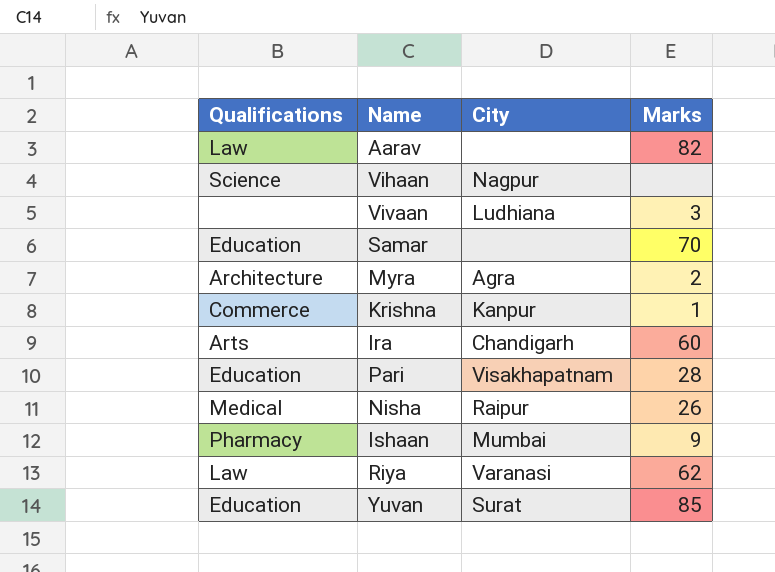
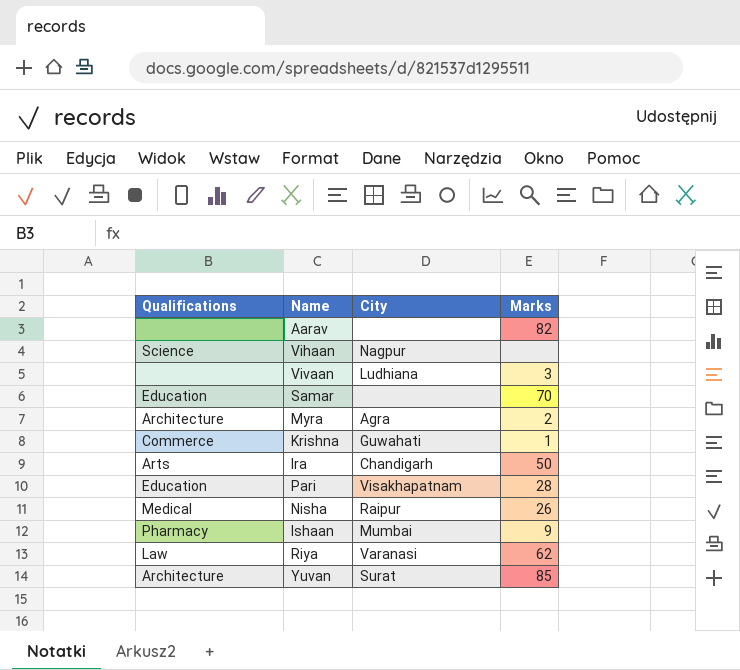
Aarav | Qualifications: Law -> none
Krishna | City: Kanpur -> Guwahati
Ira | Marks: 60 -> 50
Yuvan | Qualifications: Education -> Architecture

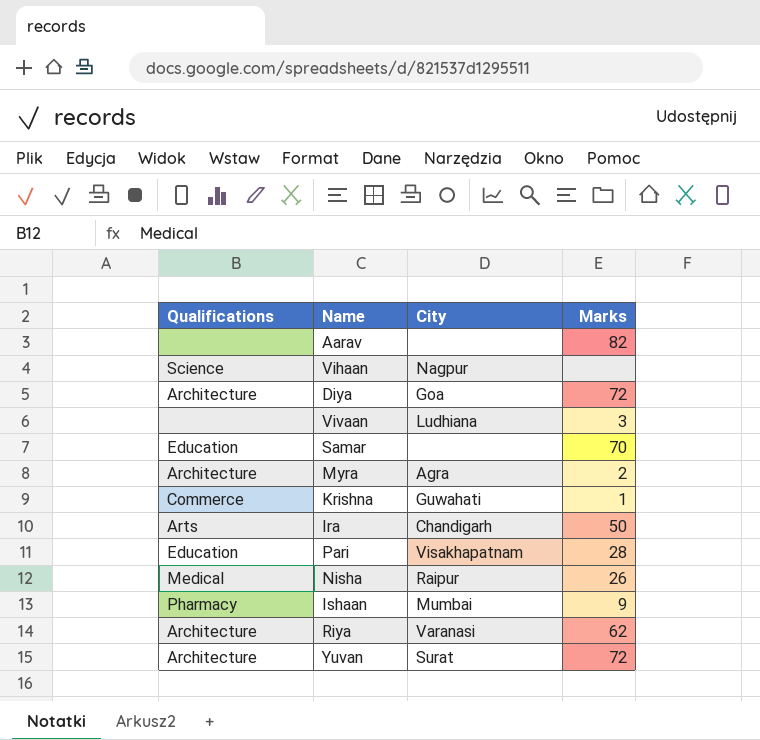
row Diya: none -> Architecture | Goa | 72
Riya | Qualifications: Law -> Architecture
Yuvan | Marks: 85 -> 72

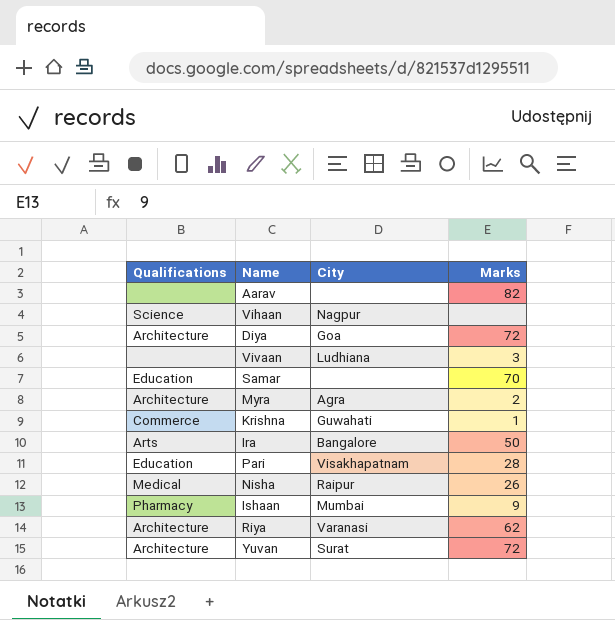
Ira | City: Chandigarh -> Bangalore

